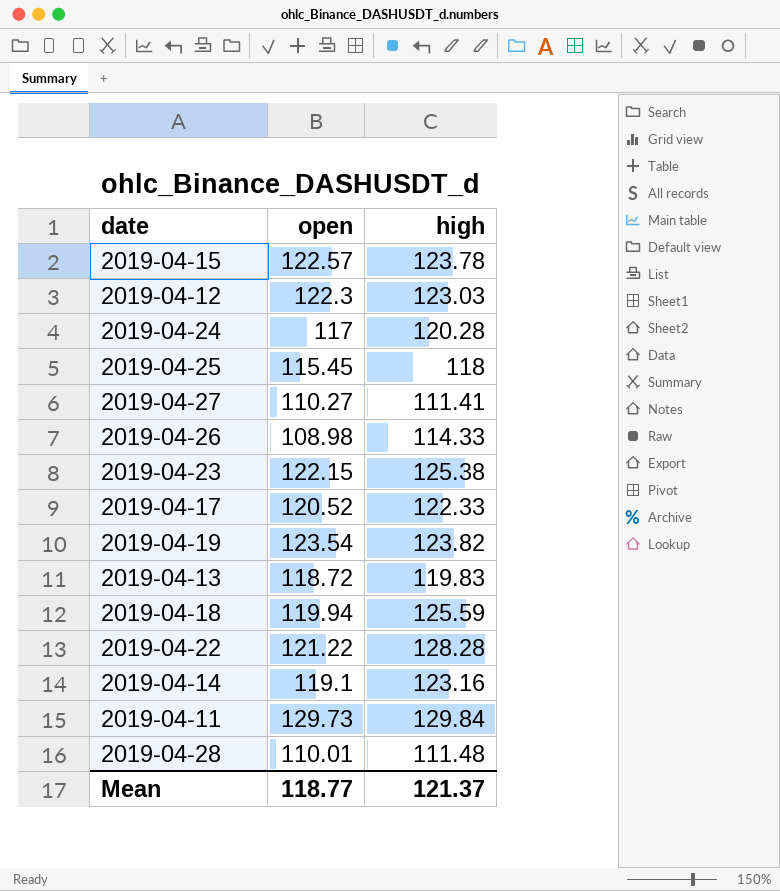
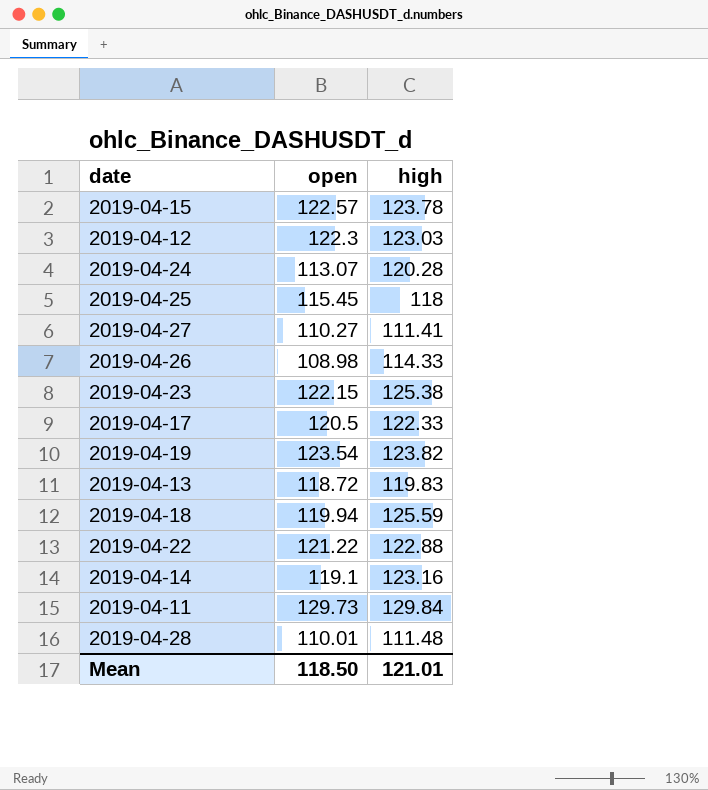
2019-04-24 | open: 117 -> 113.07
2019-04-17 | open: 120.52 -> 120.5
2019-04-22 | high: 128.28 -> 122.88
Mean | open: 118.77 -> 118.50
Mean | high: 121.37 -> 121.01

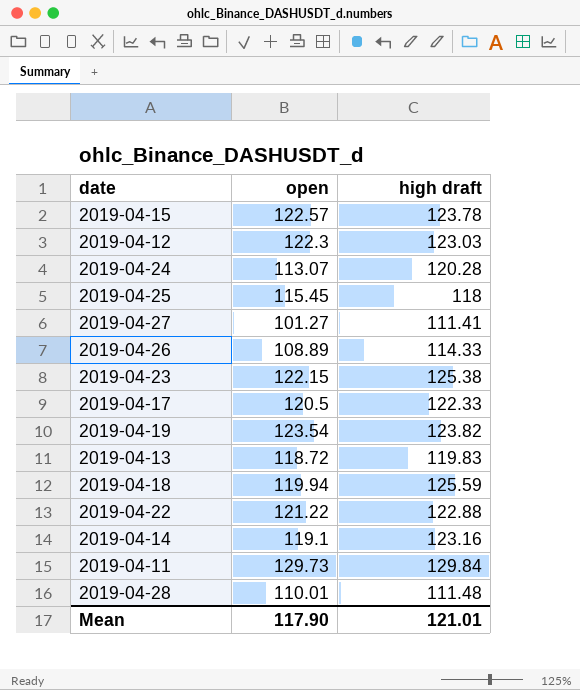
column name: high -> high draft
2019-04-27 | open: 110.27 -> 101.27
2019-04-26 | open: 108.98 -> 108.89
Mean | open: 118.50 -> 117.90

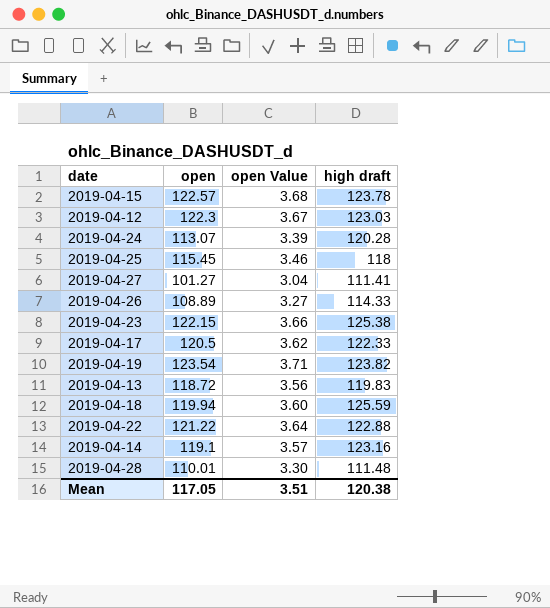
column open Value | formula: none -> [open] * 0.03
row 2019-04-11: 129.73 | 129.84 -> none
Mean | open: 117.90 -> 117.05
Mean | high draft: 121.01 -> 120.38

